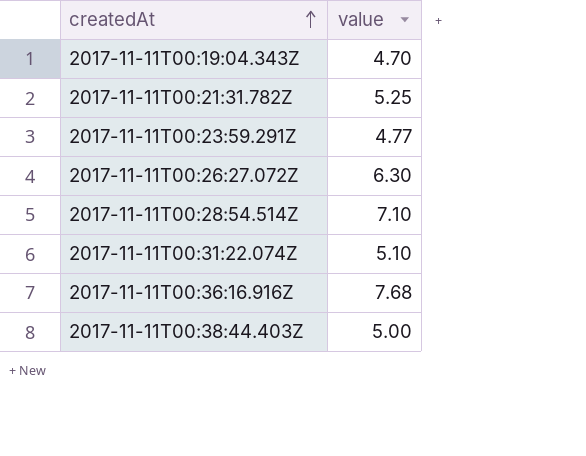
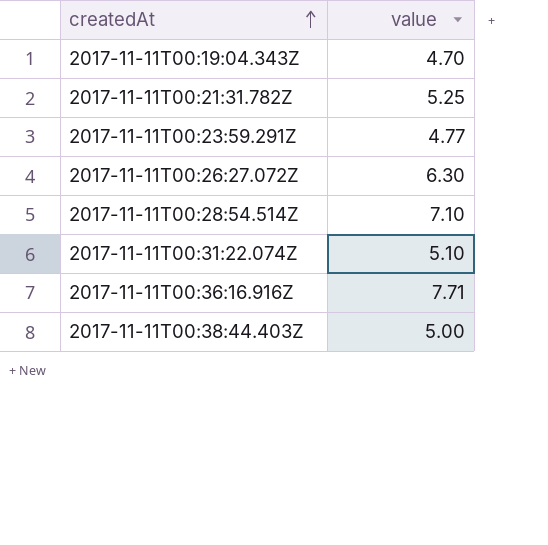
2017-11-11T00:36:16.916Z | value: 7.68 -> 7.71

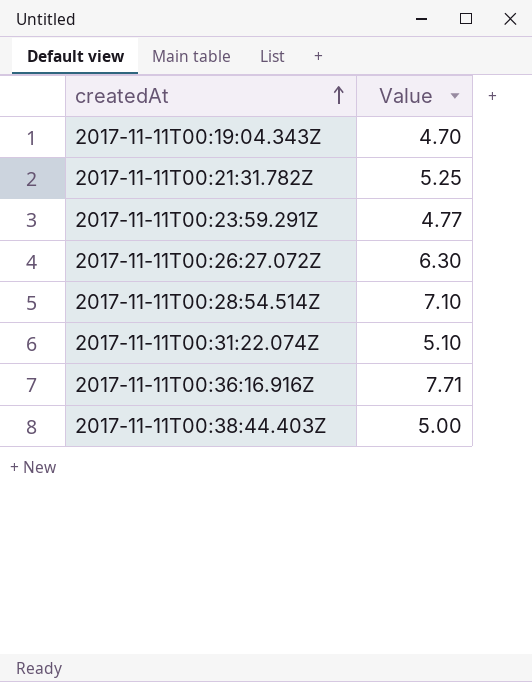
column name: value -> Value

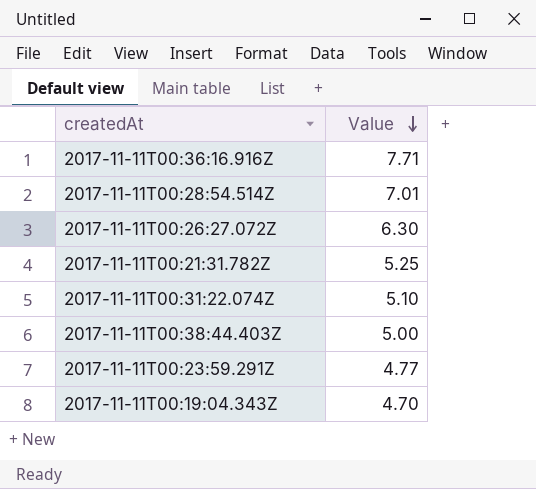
row order: createdAt ascending -> Value descending
2017-11-11T00:28:54.514Z | Value: 7.10 -> 7.01

